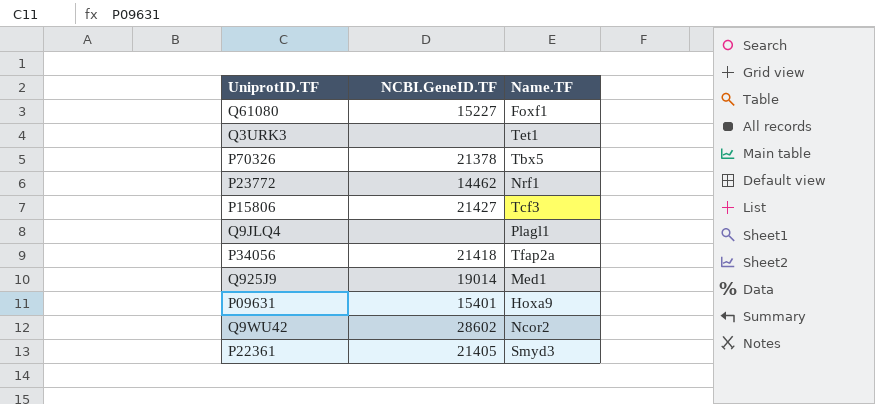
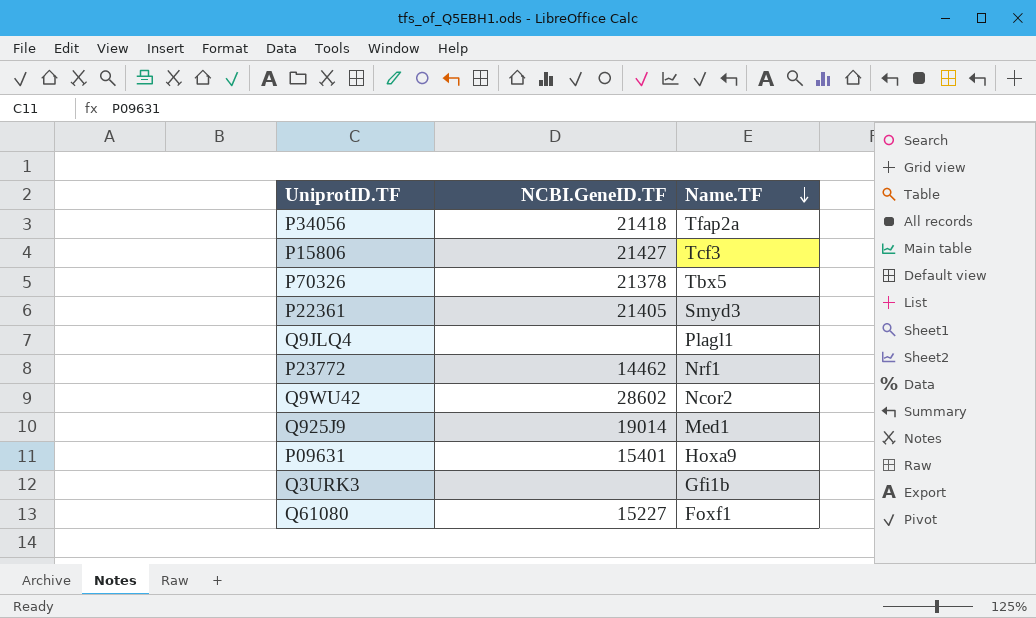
row order: none -> Name.TF descending
Q3URK3 | Name.TF: Tet1 -> Gfi1b

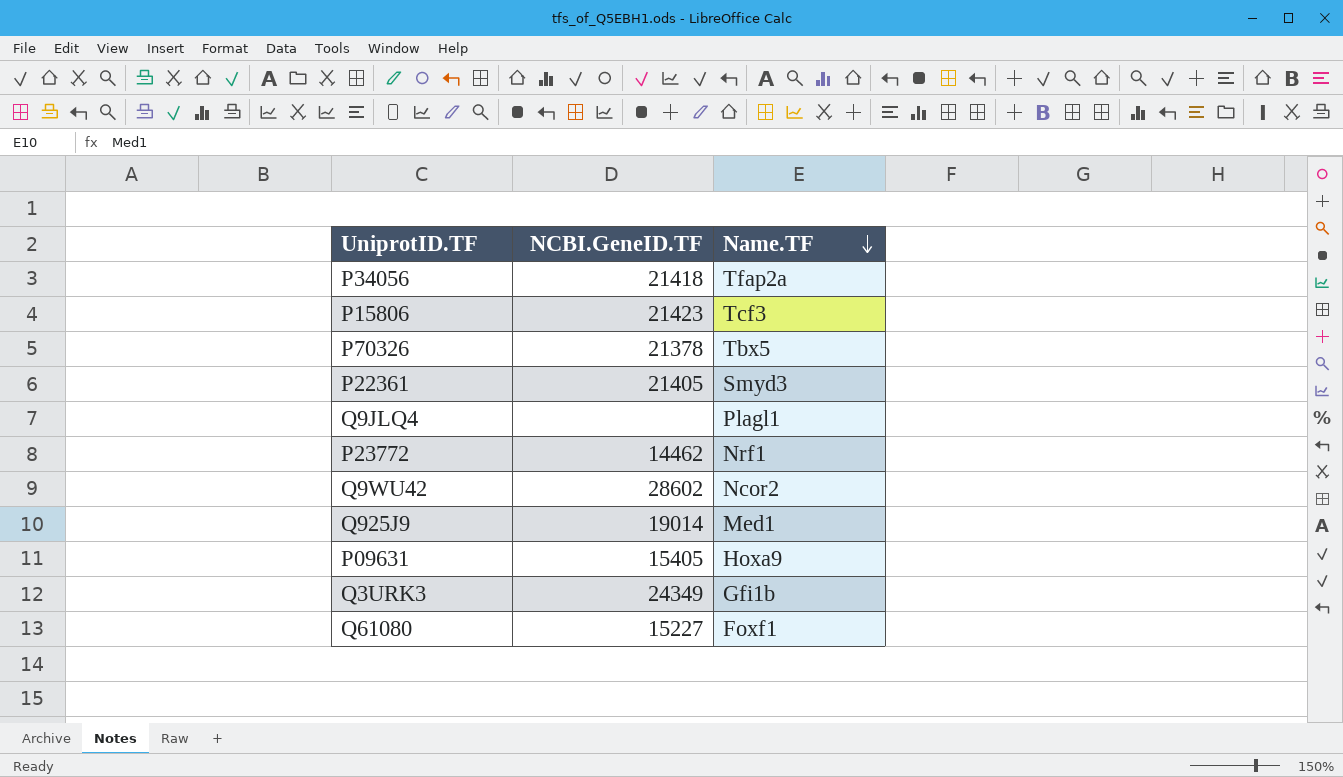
P15806 | NCBI.GeneID.TF: 21427 -> 21423
P09631 | NCBI.GeneID.TF: 15401 -> 15405
Q3URK3 | NCBI.GeneID.TF: none -> 24349

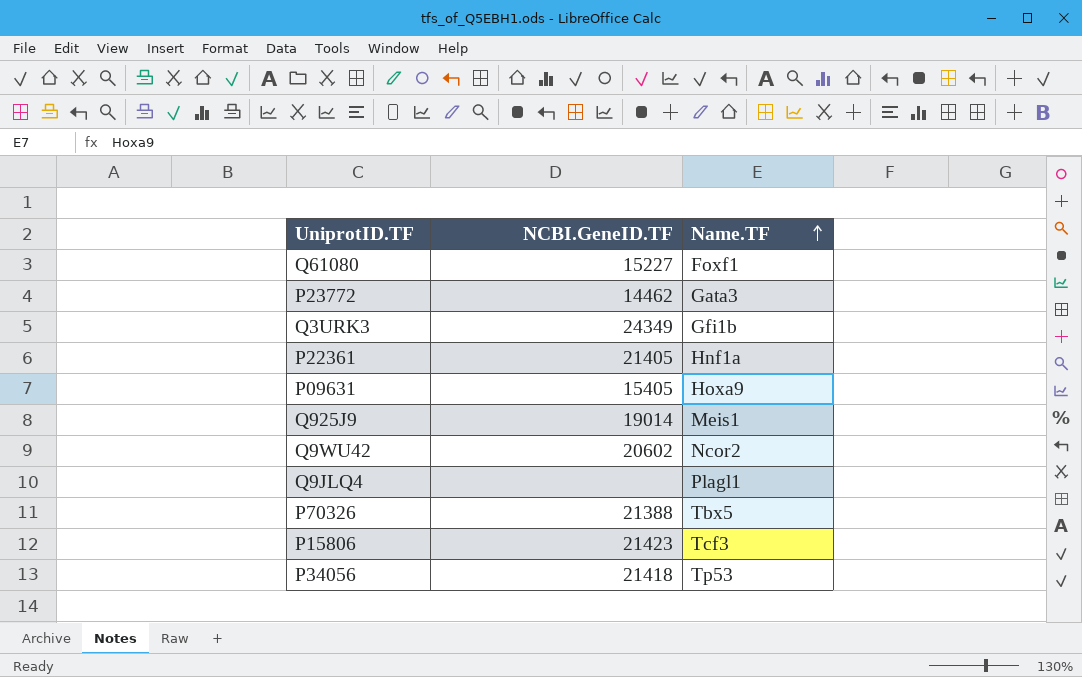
row order: Name.TF descending -> Name.TF ascending
P23772 | Name.TF: Nrf1 -> Gata3
P22361 | Name.TF: Smyd3 -> Hnf1a
Q925J9 | Name.TF: Med1 -> Meis1
Q9WU42 | NCBI.GeneID.TF: 28602 -> 20602
P70326 | NCBI.GeneID.TF: 21378 -> 21388
P34056 | Name.TF: Tfap2a -> Tp53

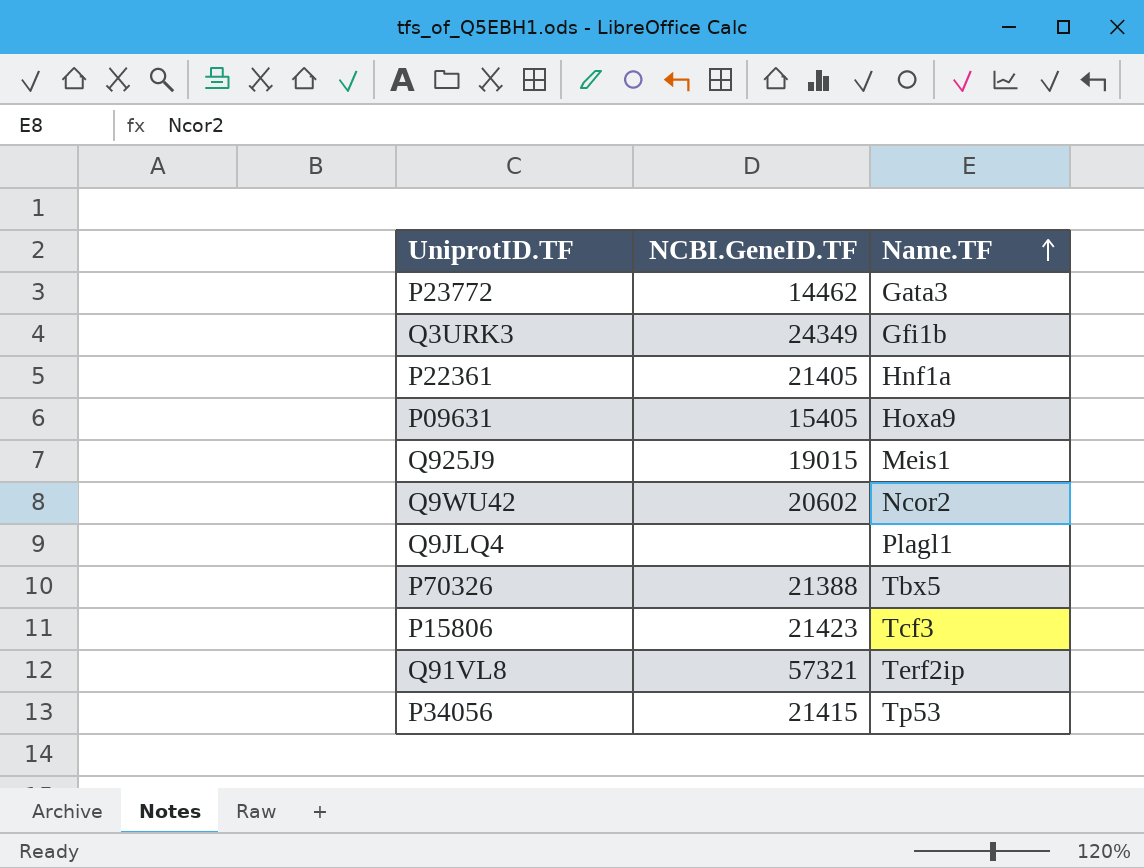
row Q61080: 15227 | Foxf1 -> none
Q925J9 | NCBI.GeneID.TF: 19014 -> 19015
row Q91VL8: none -> 57321 | Terf2ip
P34056 | NCBI.GeneID.TF: 21418 -> 21415

